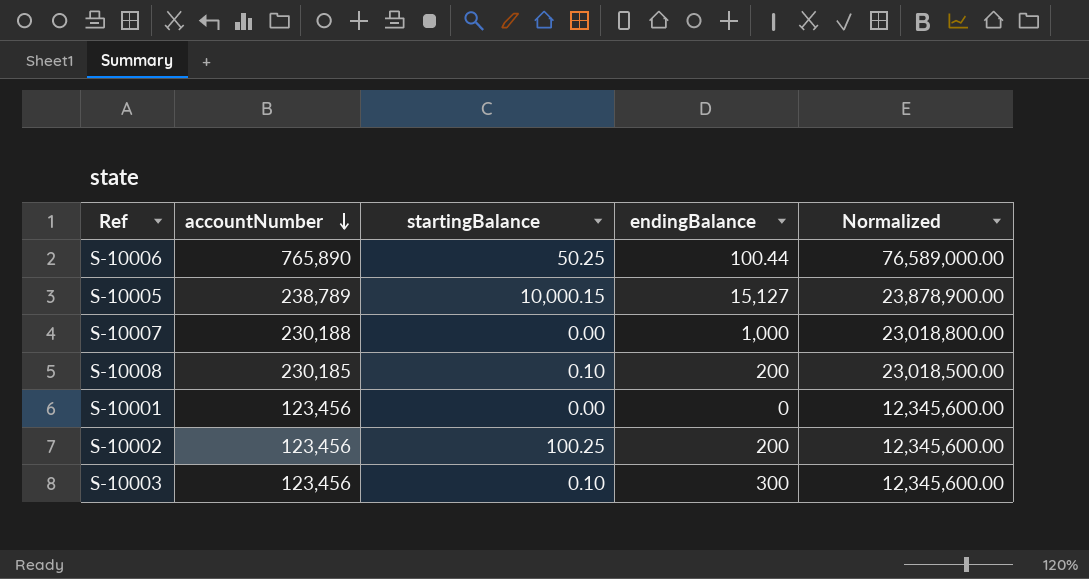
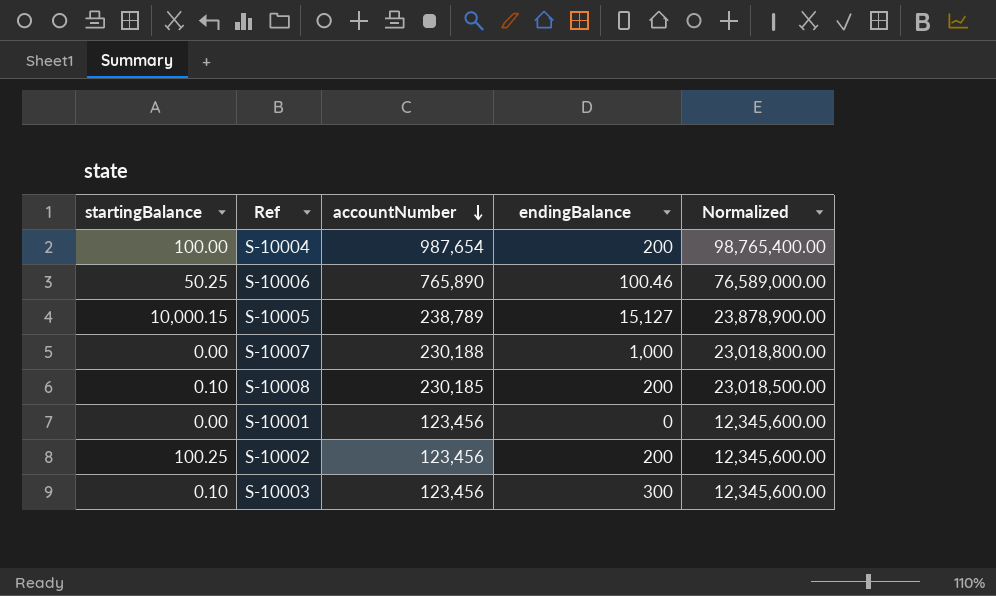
column startingBalance | position: 3 -> 1
row S-10004: none -> 100.00 | 987,654 | 200 | 98,765,400.00
S-10006 | endingBalance: 100.44 -> 100.46

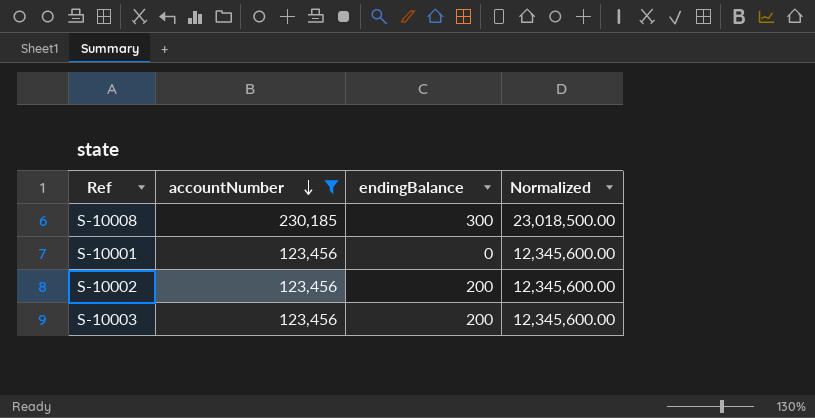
filter: none -> accountNumber <= 230,185
column startingBalance | position: 1 -> none
S-10008 | endingBalance: 200 -> 300
S-10003 | endingBalance: 300 -> 200

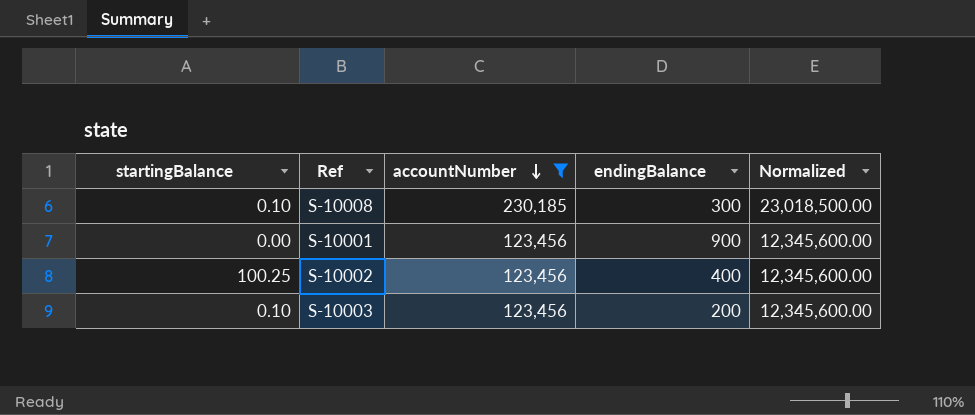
column startingBalance | position: none -> 1
S-10001 | endingBalance: 0 -> 900
S-10002 | endingBalance: 200 -> 400

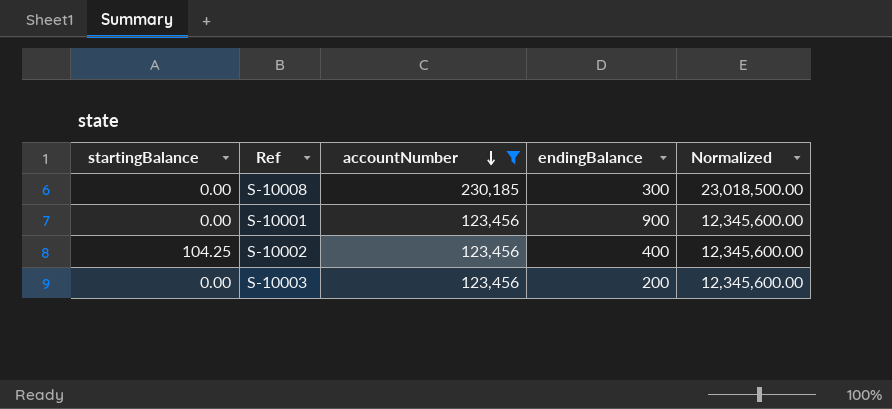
S-10008 | startingBalance: 0.10 -> 0.00
S-10002 | startingBalance: 100.25 -> 104.25
S-10003 | startingBalance: 0.10 -> 0.00

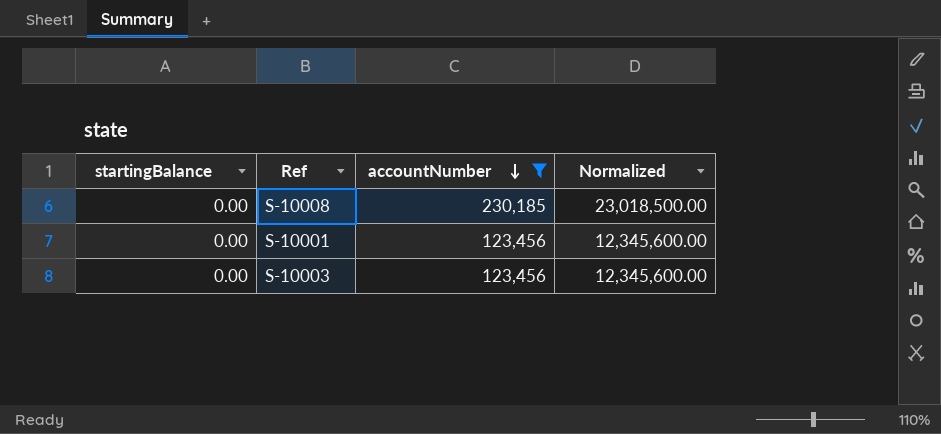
column endingBalance | position: 4 -> none
row S-10002: 104.25 | 123,456 | 400 | 12,345,600.00 -> none

